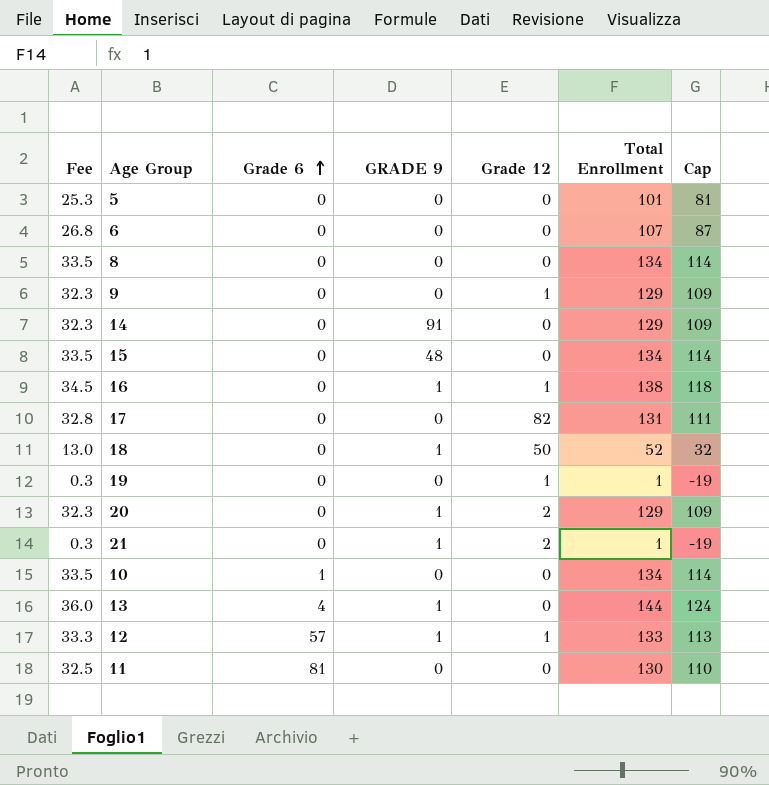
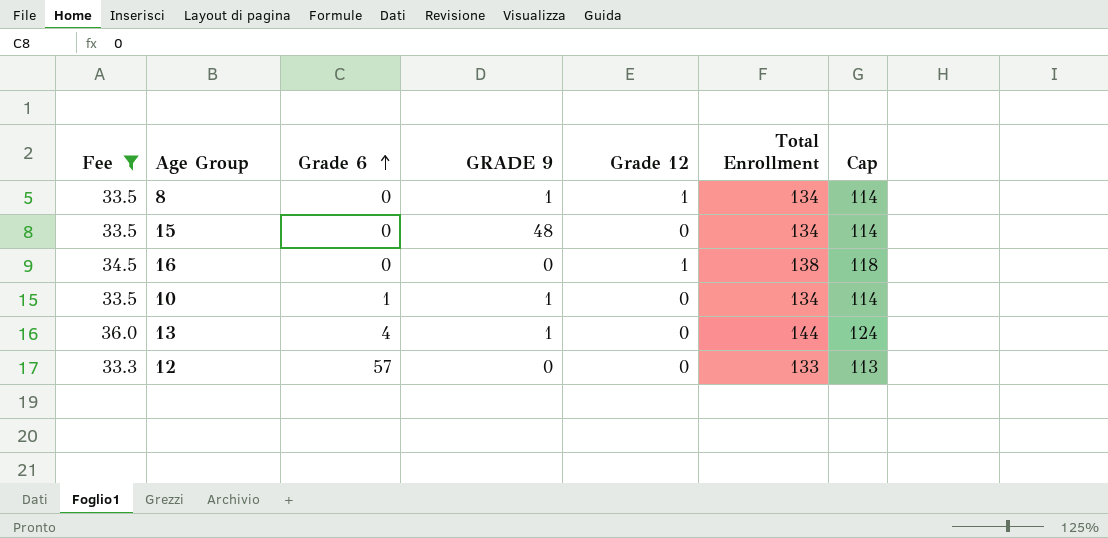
filter: none -> Fee >= 33.3
8 | GRADE 9: 0 -> 1
8 | Grade 12: 0 -> 1
16 | GRADE 9: 1 -> 0
10 | GRADE 9: 0 -> 1
12 | GRADE 9: 1 -> 0
12 | Grade 12: 1 -> 0

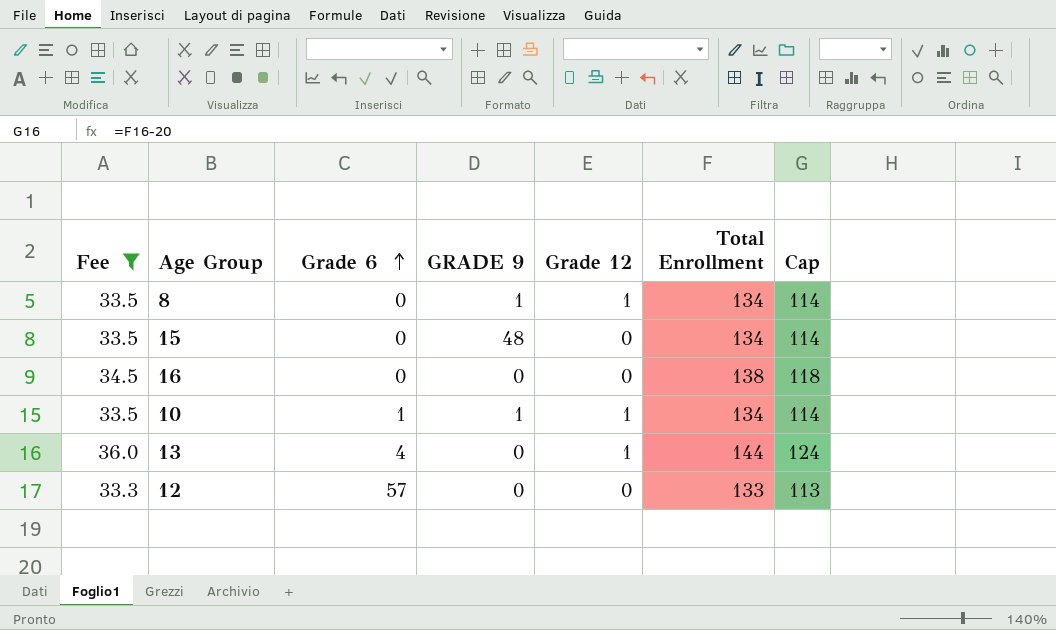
16 | Grade 12: 1 -> 0
10 | Grade 12: 0 -> 1
13 | GRADE 9: 1 -> 0
13 | Grade 12: 0 -> 1

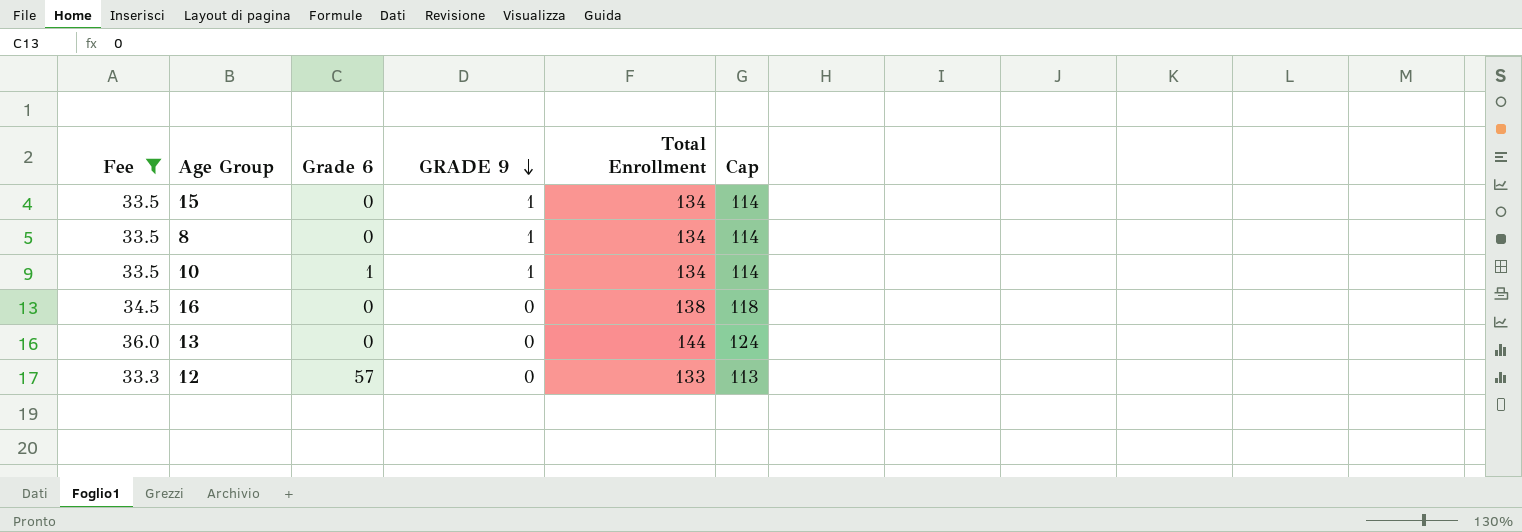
row order: Grade 6 ascending -> GRADE 9 descending
column Grade 12 | position: 5 -> none
15 | GRADE 9: 48 -> 1
13 | Grade 6: 4 -> 0

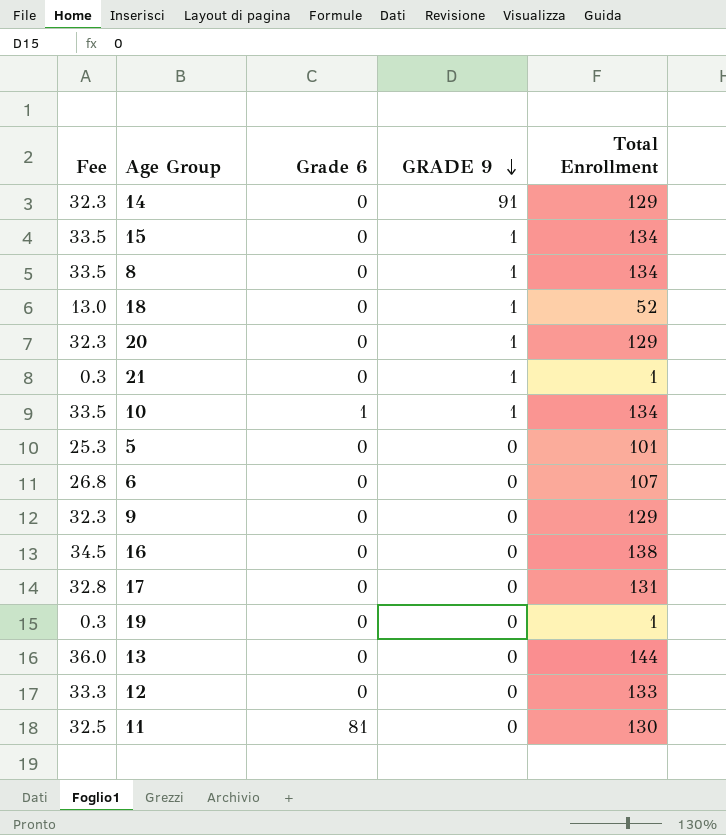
filter: Fee >= 33.3 -> none
column Cap | formula: [Total Enrollment] - 20 -> none
12 | Grade 6: 57 -> 0

